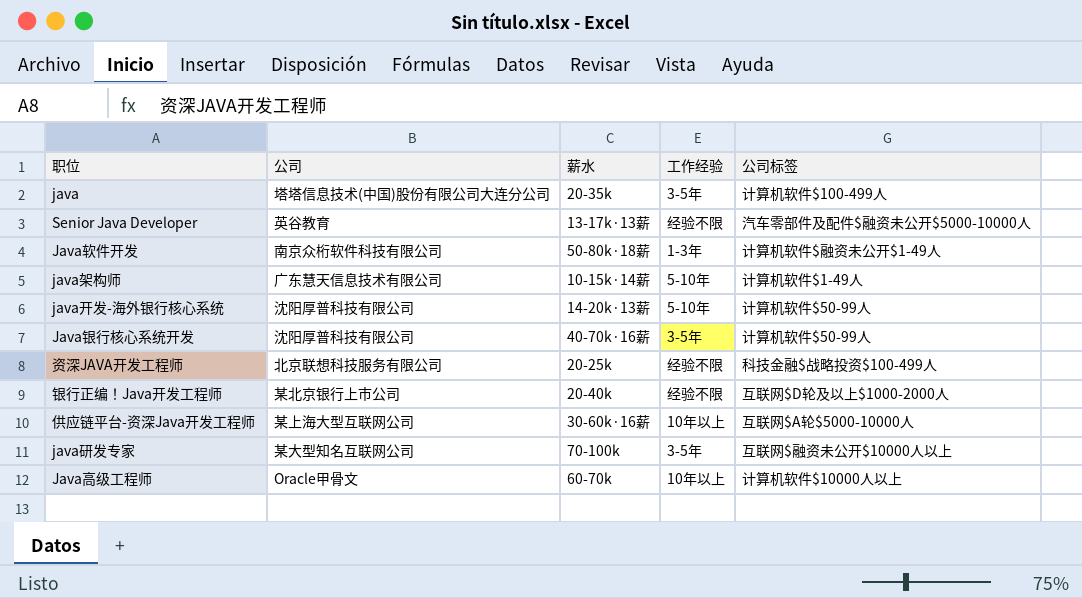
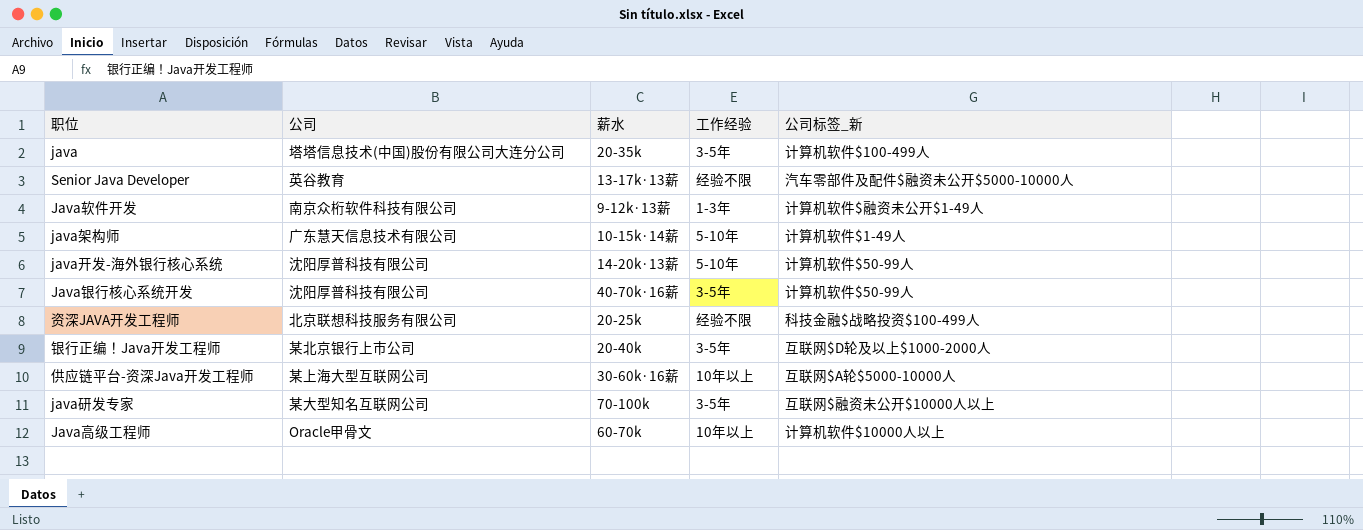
column name: 公司标签 -> 公司标签_新
Java软件开发 | 薪水: 50-80k·18薪 -> 9-12k·13薪
银行正编！Java开发工程师 | 工作经验: 经验不限 -> 3-5年

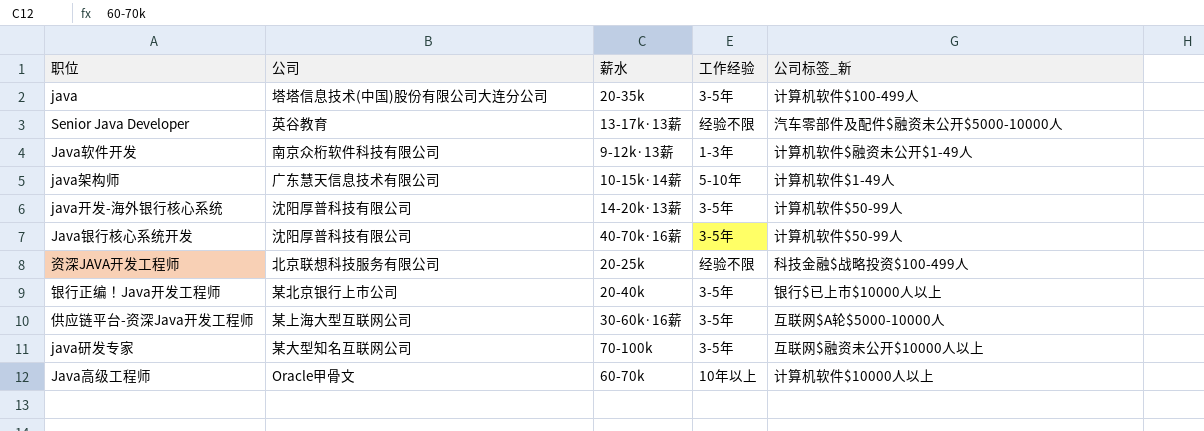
java开发-海外银行核心系统 | 工作经验: 5-10年 -> 3-5年
银行正编！Java开发工程师 | 公司标签_新: 互联网$D轮及以上$1000-2000人 -> 银行$已上市$10000人以上
供应链平台-资深Java开发工程师 | 工作经验: 10年以上 -> 3-5年

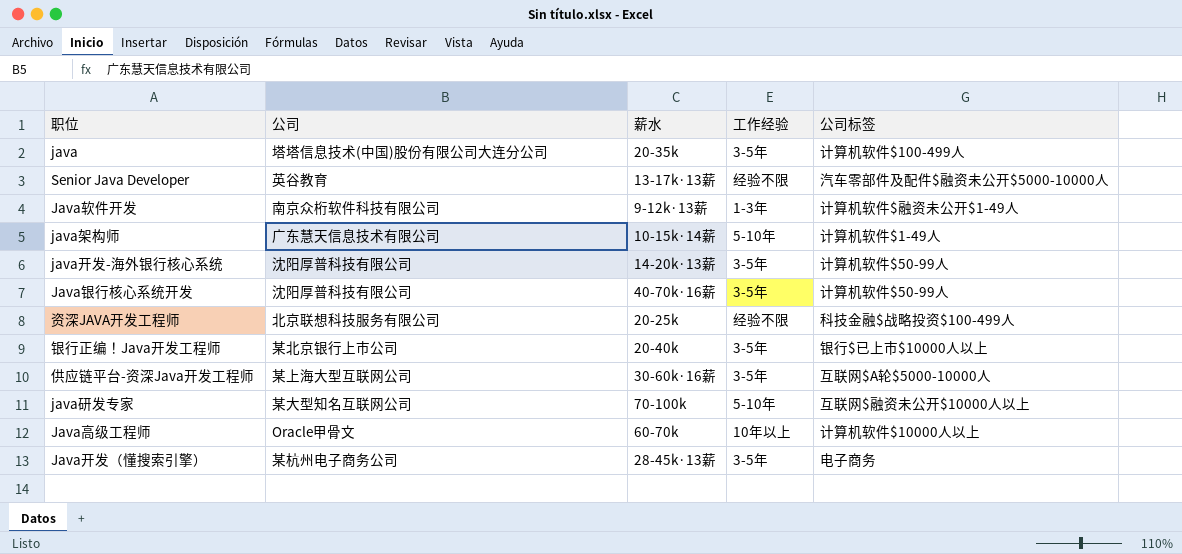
column name: 公司标签_新 -> 公司标签
java研发专家 | 工作经验: 3-5年 -> 5-10年
row Java开发（懂搜索引擎）: none -> 某杭州电子商务公司 | 28-45k·13薪 | 3-5年 | 电子商务

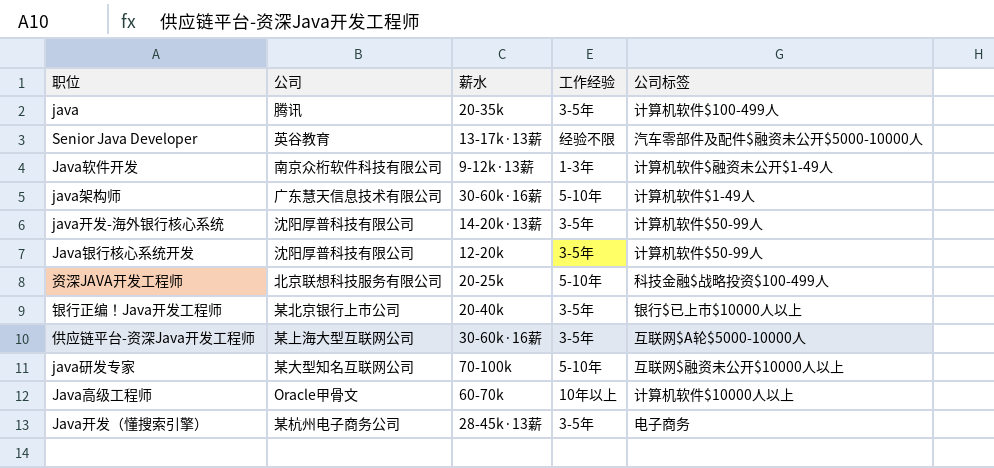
java | 公司: 塔塔信息技术(中国)股份有限公司大连分公司 -> 腾讯
java架构师 | 薪水: 10-15k·14薪 -> 30-60k·16薪
Java银行核心系统开发 | 薪水: 40-70k·16薪 -> 12-20k
资深JAVA开发工程师 | 工作经验: 经验不限 -> 5-10年

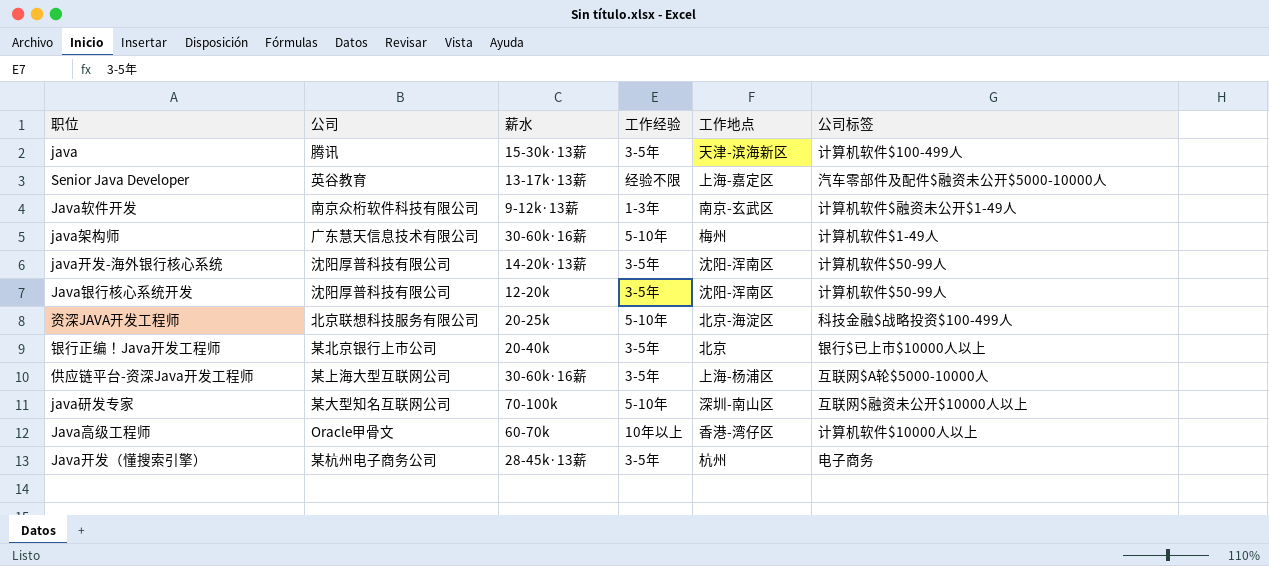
column 工作地点 | position: none -> 5
java | 薪水: 20-35k -> 15-30k·13薪

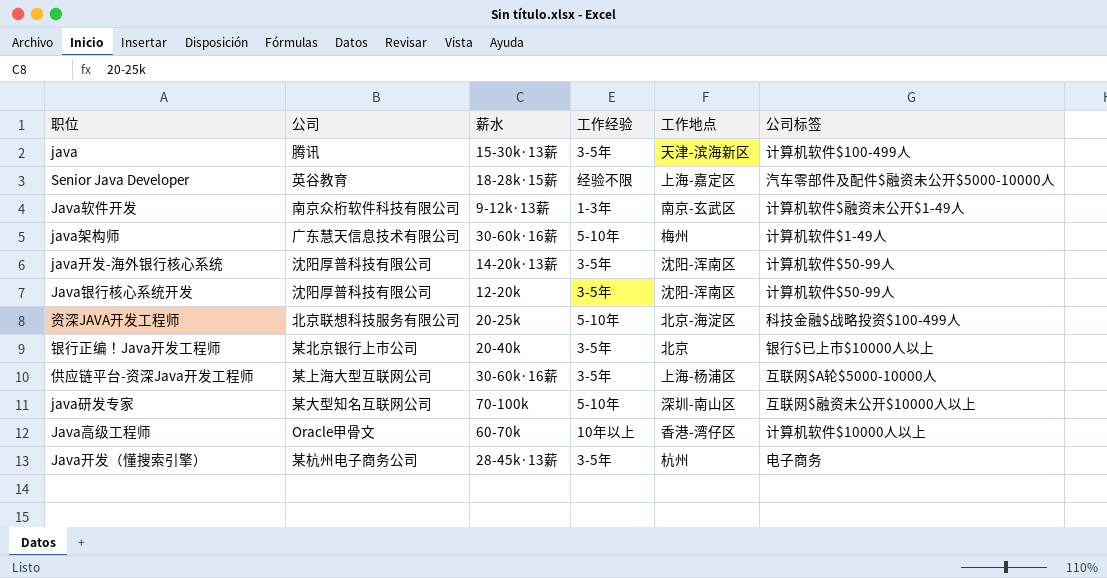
Senior Java Developer | 薪水: 13-17k·13薪 -> 18-28k·15薪

